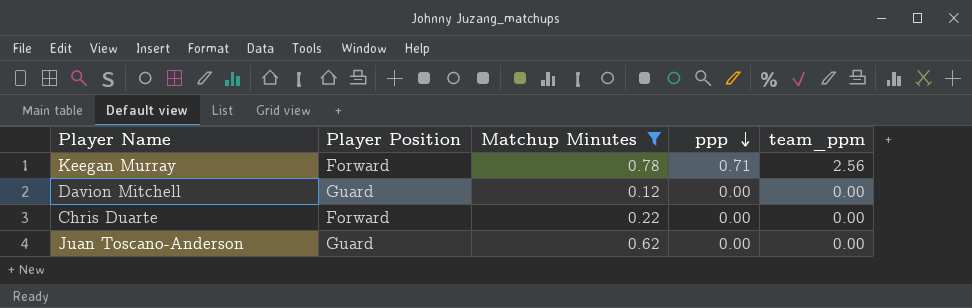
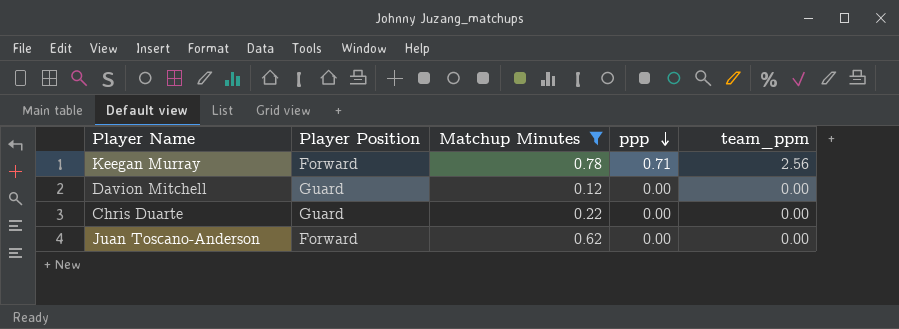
Chris Duarte | Player Position: Forward -> Guard
Juan Toscano-Anderson | Player Position: Guard -> Forward

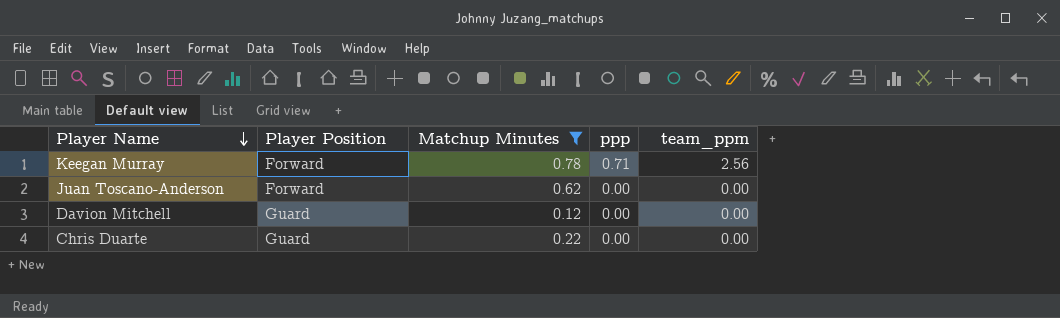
row order: ppp descending -> Player Name descending

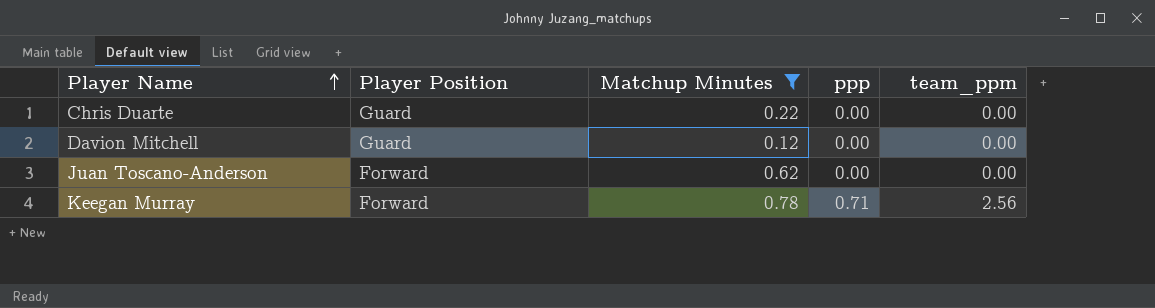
row order: Player Name descending -> Player Name ascending

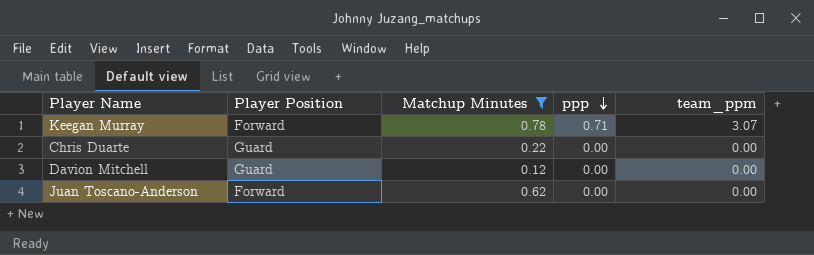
row order: Player Name ascending -> ppp descending
Keegan Murray | team_ppm: 2.56 -> 3.07

